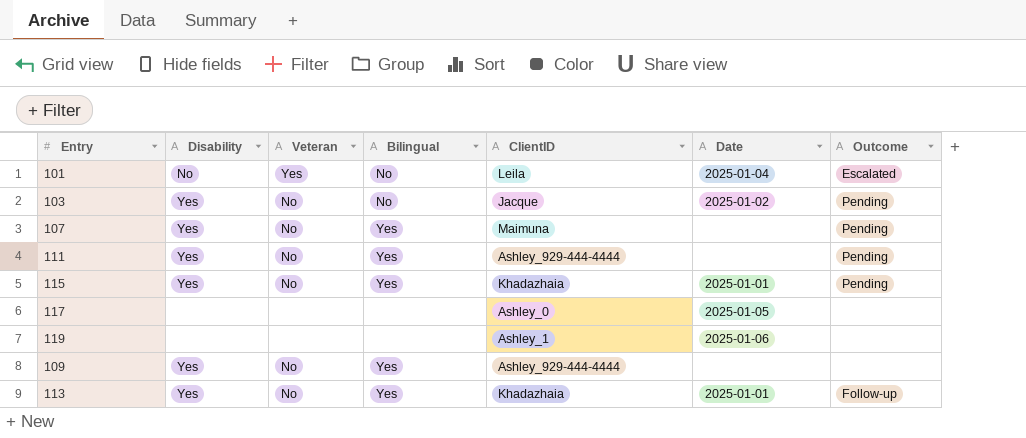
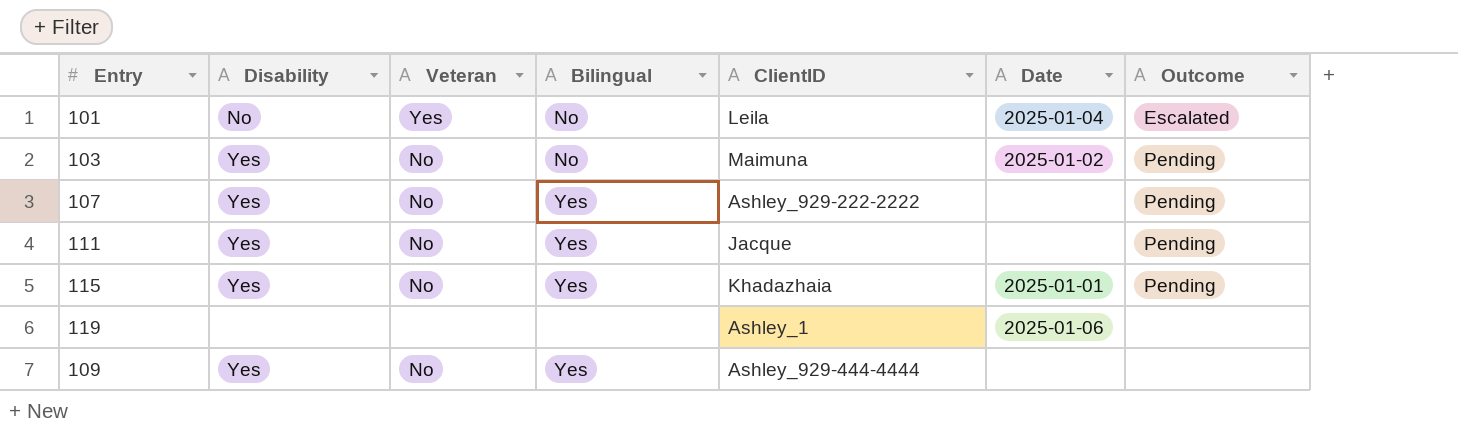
row 117: none | none | none | Ashley_0 | 2025-01-05 | none -> none
row 113: Yes | No | Yes | Khadazhaia | 2025-01-01 | Follow-up -> none
103 | ClientID: Jacque -> Maimuna
107 | ClientID: Maimuna -> Ashley_929-222-2222
111 | ClientID: Ashley_929-444-4444 -> Jacque

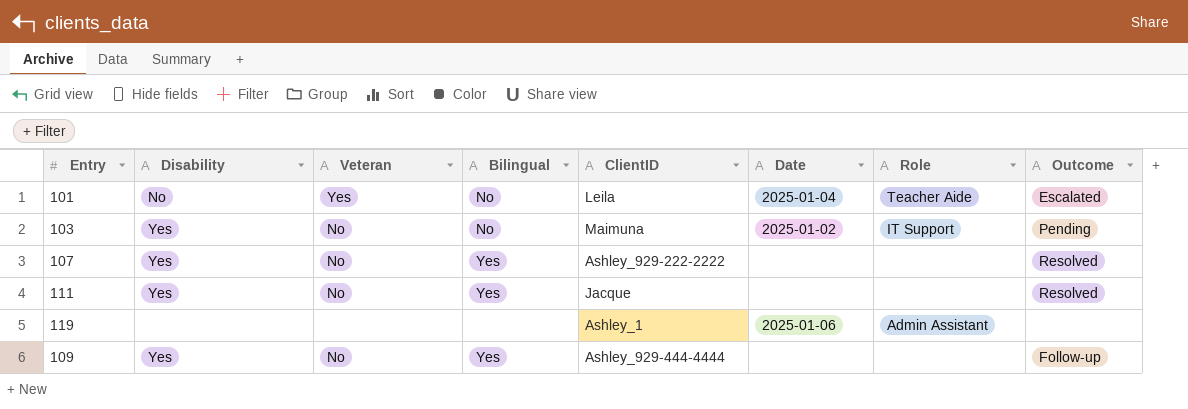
column Role | position: none -> 7
row 115: Yes | No | Yes | Khadazhaia | 2025-01-01 | Pending -> none
107 | Outcome: Pending -> Resolved
111 | Outcome: Pending -> Resolved
109 | Outcome: none -> Follow-up

